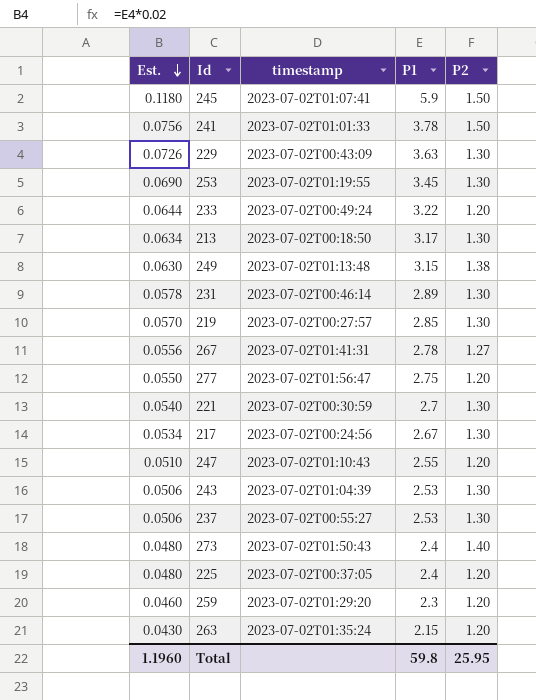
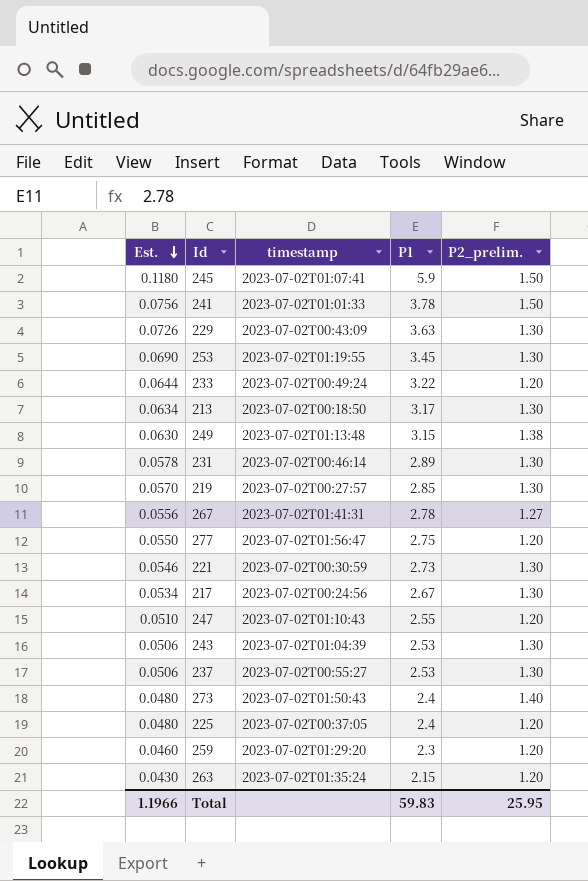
column name: P2 -> P2_prelim.
221 | Est.: 0.0540 -> 0.0546
221 | P1: 2.7 -> 2.73
Total | Est.: 1.1960 -> 1.1966
Total | P1: 59.8 -> 59.83

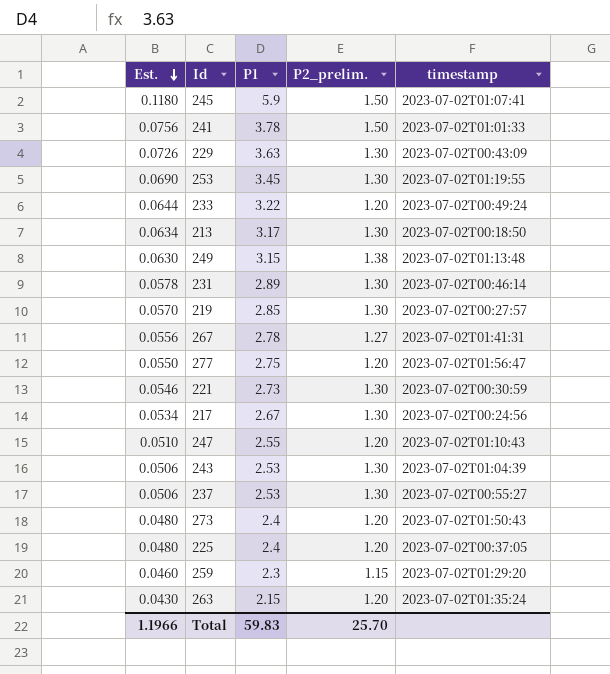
column timestamp | position: 3 -> 5
273 | P2_prelim.: 1.40 -> 1.20
259 | P2_prelim.: 1.20 -> 1.15
Total | P2_prelim.: 25.95 -> 25.70

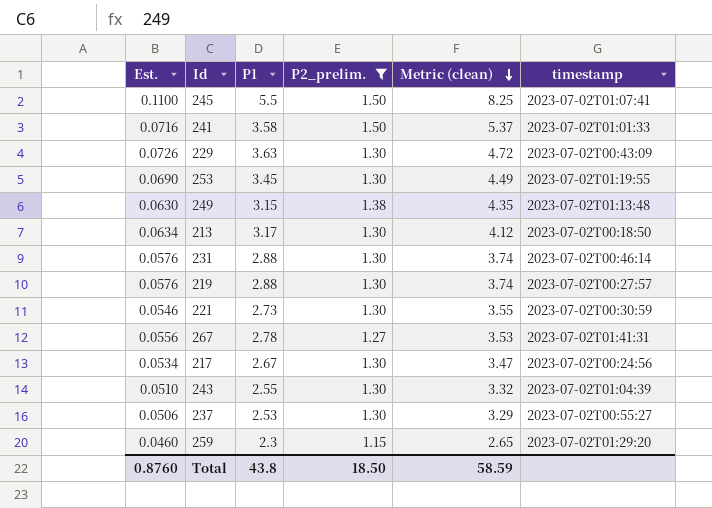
filter: none -> P2_prelim. != 1.20
row order: Est. descending -> Metric (clean) descending
column Metric (clean) | formula: none -> [P1] * [P2_prelim.]
245 | Est.: 0.1180 -> 0.1100
245 | P1: 5.9 -> 5.5
241 | Est.: 0.0756 -> 0.0716
241 | P1: 3.78 -> 3.58
231 | Est.: 0.0578 -> 0.0576
231 | P1: 2.89 -> 2.88
219 | Est.: 0.0570 -> 0.0576
219 | P1: 2.85 -> 2.88
243 | Est.: 0.0506 -> 0.0510
243 | P1: 2.53 -> 2.55
Total | Est.: 1.1966 -> 0.8760
Total | P1: 59.83 -> 43.8
Total | P2_prelim.: 25.70 -> 18.50

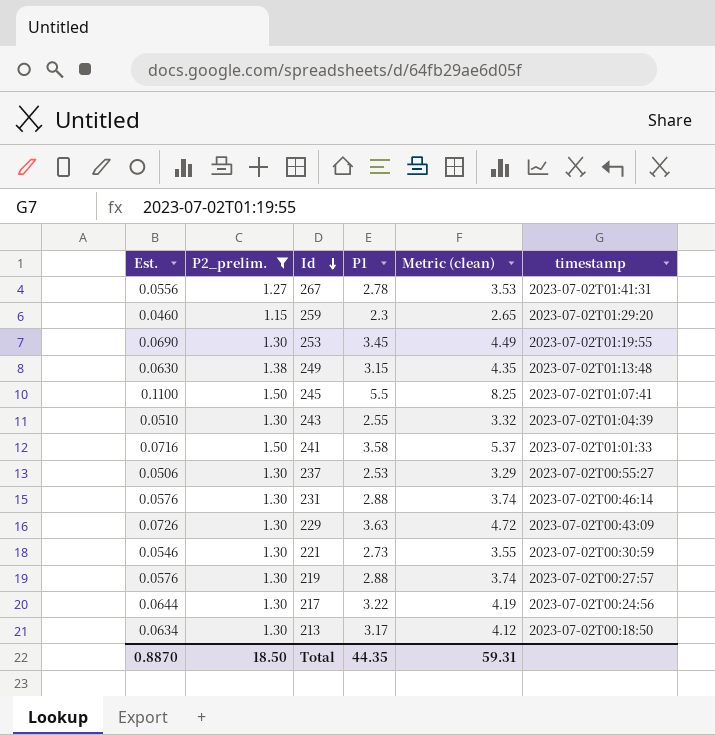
row order: Metric (clean) descending -> Id descending
column P2_prelim. | position: 4 -> 2
217 | Est.: 0.0534 -> 0.0644
217 | P1: 2.67 -> 3.22
217 | Metric (clean): 3.47 -> 4.19
Total | Est.: 0.8760 -> 0.8870
Total | P1: 43.8 -> 44.35
Total | Metric (clean): 58.59 -> 59.31

